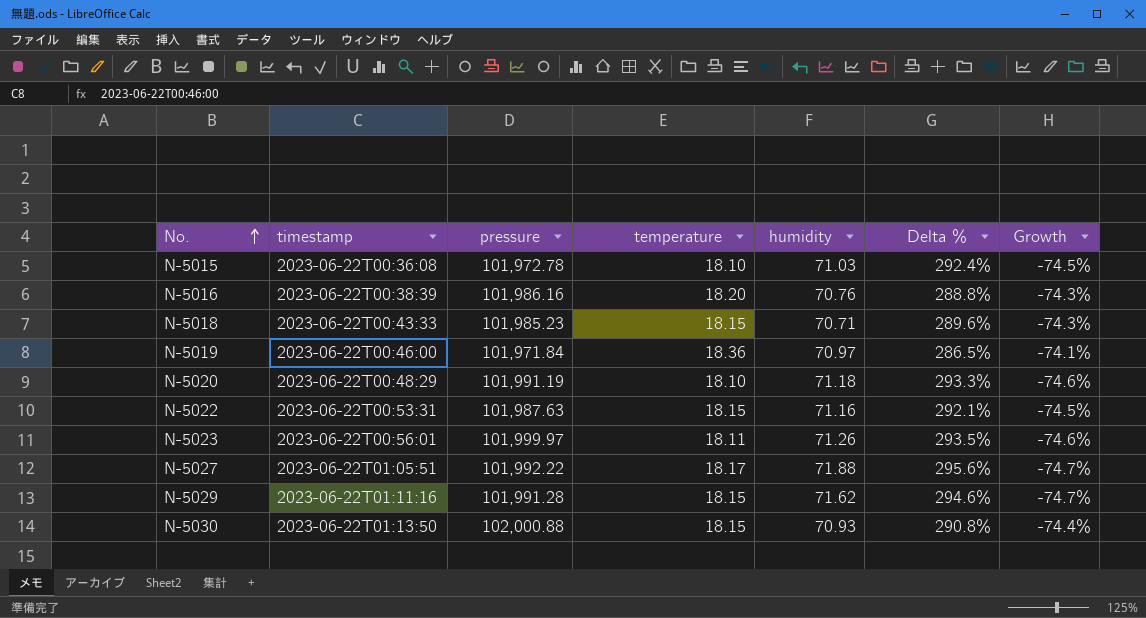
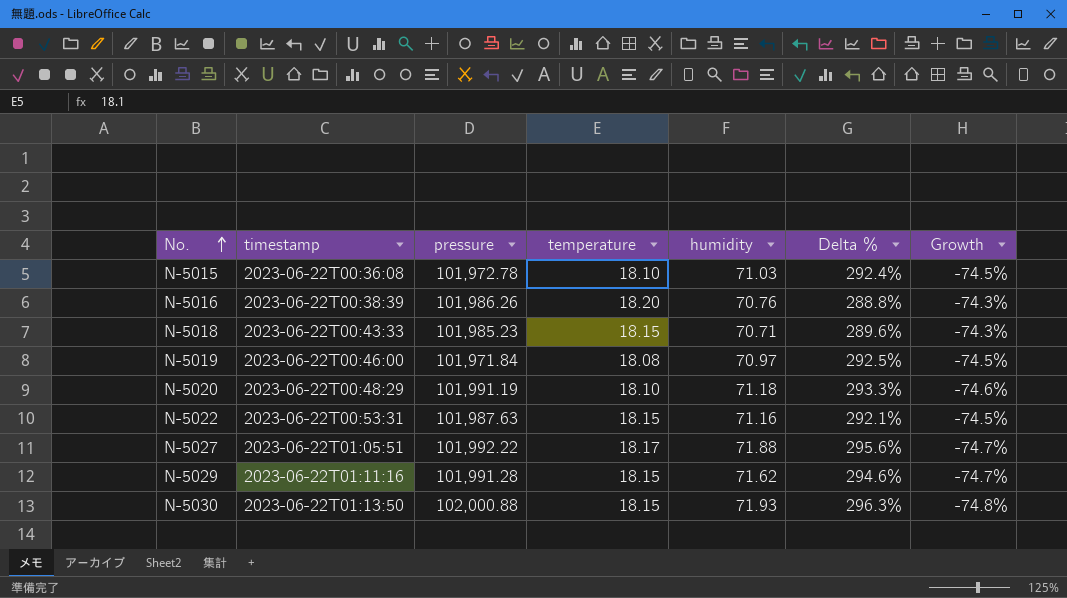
row N-5023: 2023-06-22T00:56:01 | 101,999.97 | 18.11 | 71.26 | 293.5% | -74.6% -> none
N-5016 | pressure: 101,986.16 -> 101,986.26
N-5019 | temperature: 18.36 -> 18.08
N-5019 | Delta %: 286.5% -> 292.5%
N-5019 | Growth: -74.1% -> -74.5%
N-5030 | humidity: 70.93 -> 71.93
N-5030 | Delta %: 290.8% -> 296.3%
N-5030 | Growth: -74.4% -> -74.8%

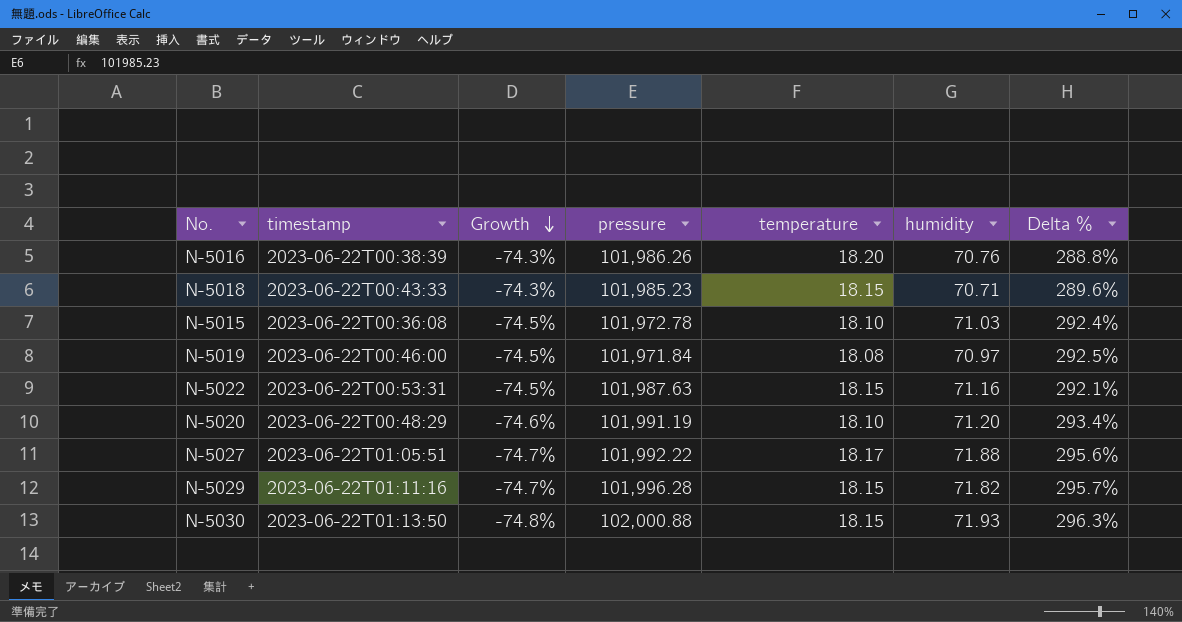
row order: No. ascending -> Growth descending
column Growth | position: 7 -> 3
N-5020 | humidity: 71.18 -> 71.20
N-5020 | Delta %: 293.3% -> 293.4%
N-5029 | pressure: 101,991.28 -> 101,996.28
N-5029 | humidity: 71.62 -> 71.82
N-5029 | Delta %: 294.6% -> 295.7%

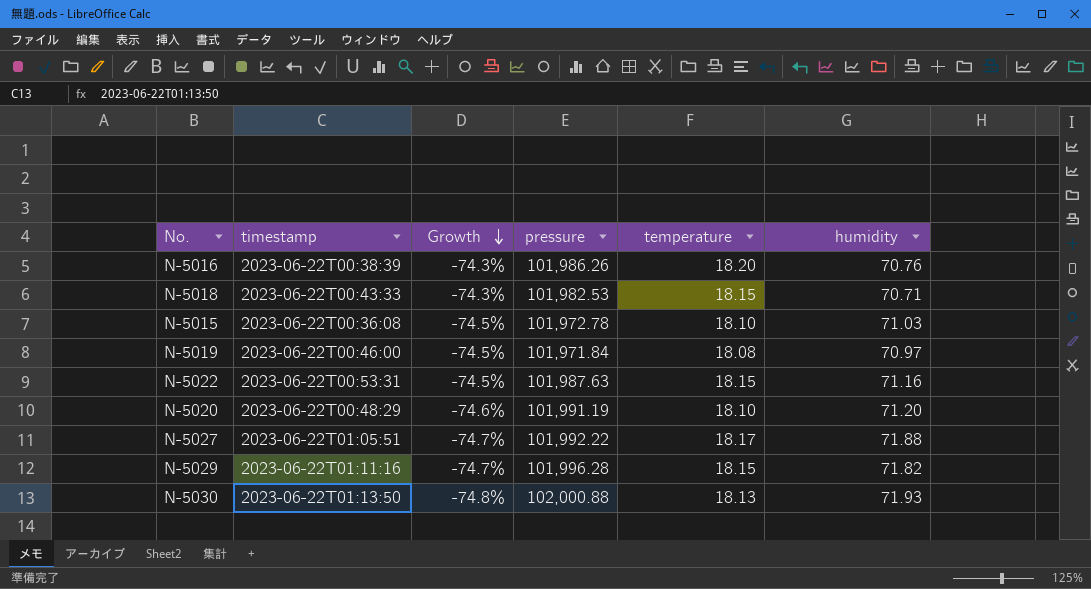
column Delta % | formula: ([humidity] - [temperature]) / [temperature] -> none
N-5018 | pressure: 101,985.23 -> 101,982.53
N-5030 | temperature: 18.15 -> 18.13

